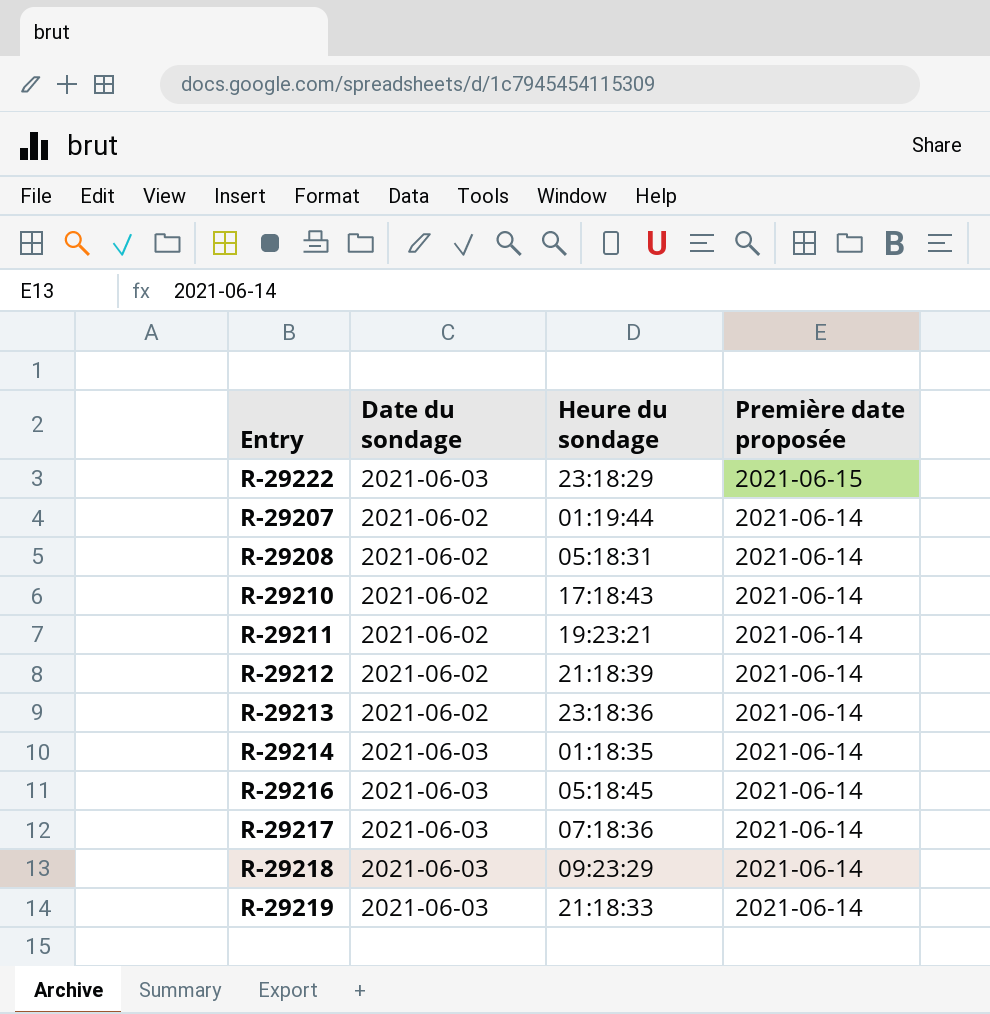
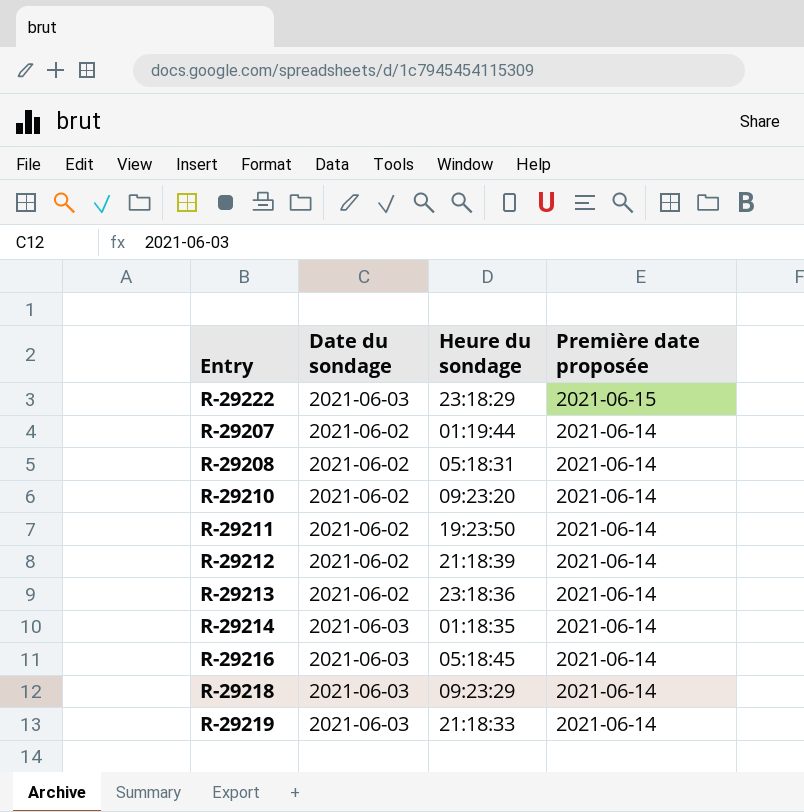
row R-29217: 2021-06-03 | 07:18:36 | 2021-06-14 -> none
R-29210 | Heure du sondage: 17:18:43 -> 09:23:20
R-29211 | Heure du sondage: 19:23:21 -> 19:23:50

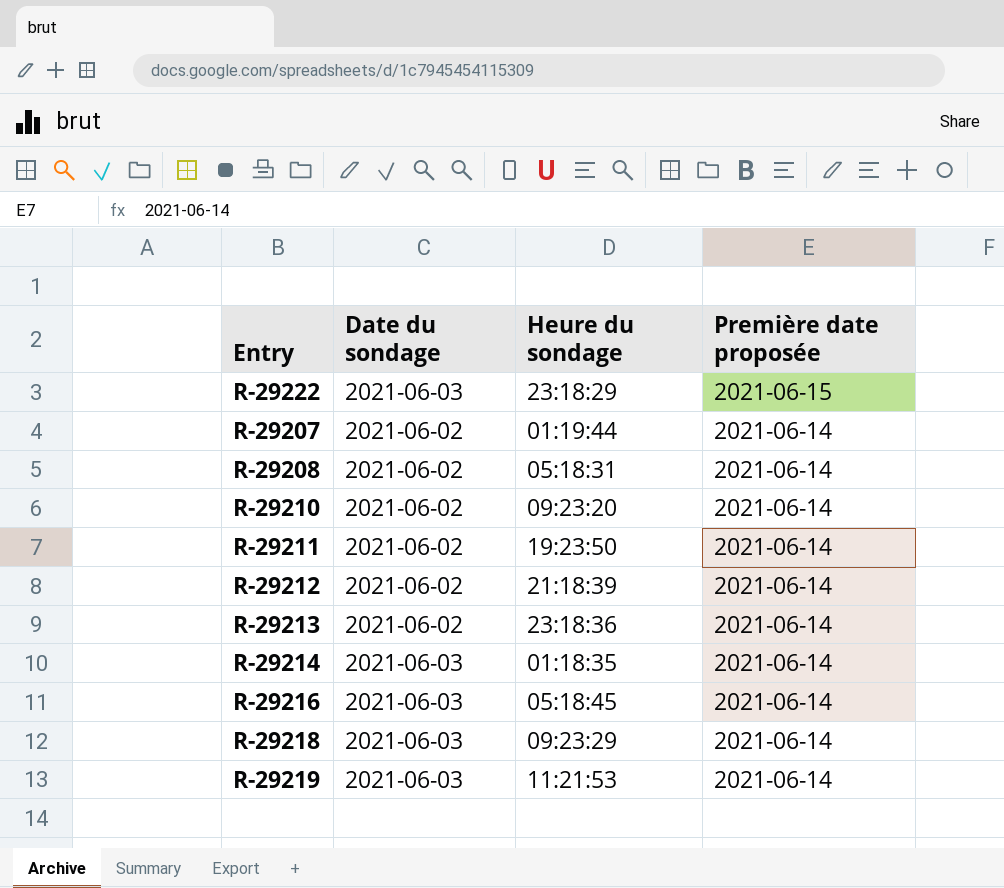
R-29219 | Heure du sondage: 21:18:33 -> 11:21:53

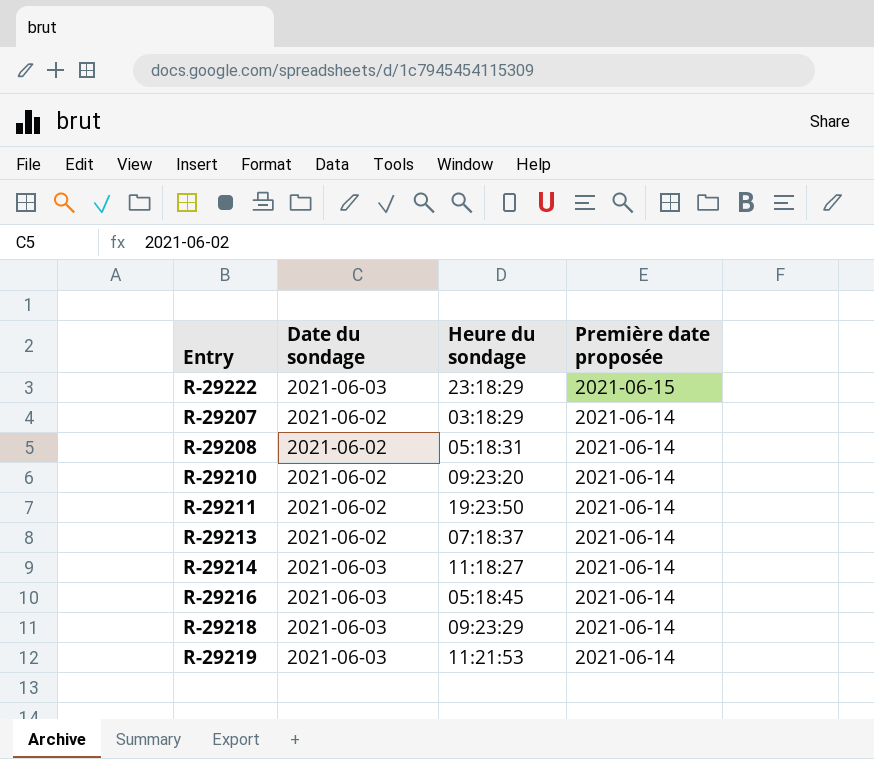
row R-29212: 2021-06-02 | 21:18:39 | 2021-06-14 -> none
R-29207 | Heure du sondage: 01:19:44 -> 03:18:29
R-29213 | Heure du sondage: 23:18:36 -> 07:18:37
R-29214 | Heure du sondage: 01:18:35 -> 11:18:27

